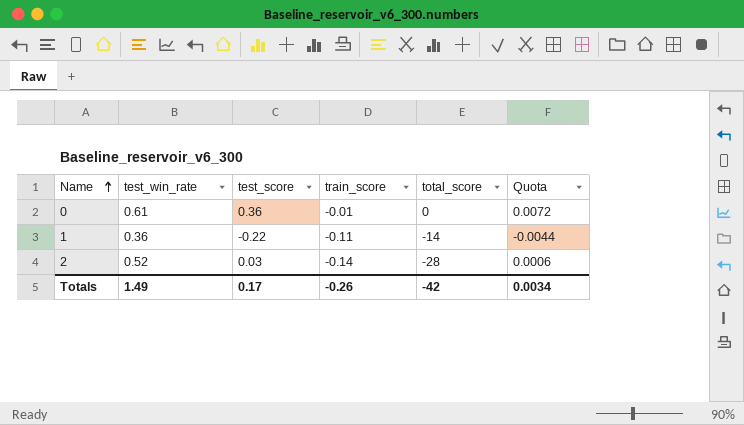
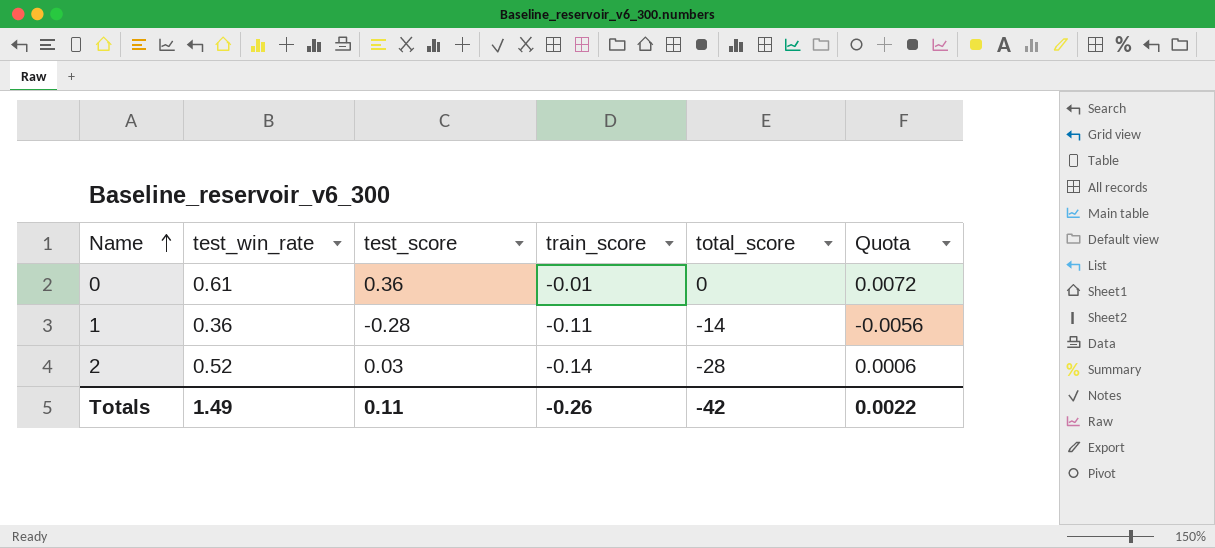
1 | test_score: -0.22 -> -0.28
1 | Quota: -0.0044 -> -0.0056
Totals | test_score: 0.17 -> 0.11
Totals | Quota: 0.0034 -> 0.0022

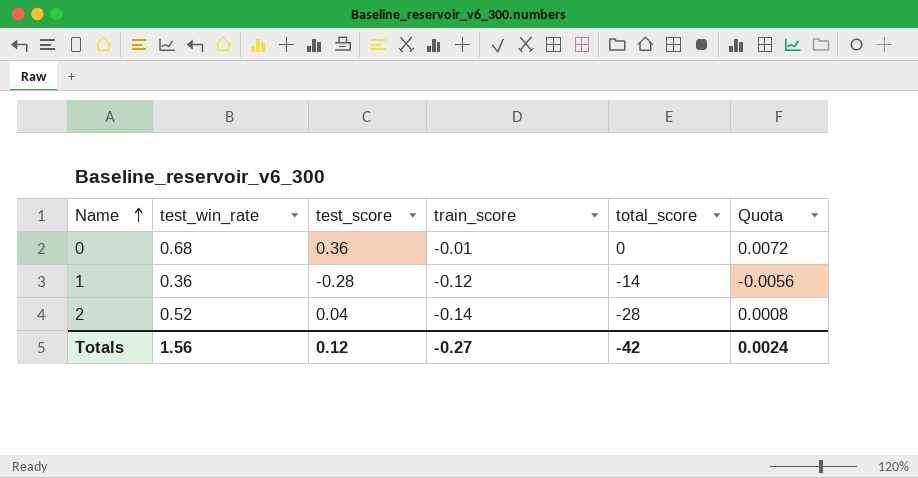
0 | test_win_rate: 0.61 -> 0.68
1 | train_score: -0.11 -> -0.12
2 | test_score: 0.03 -> 0.04
2 | Quota: 0.0006 -> 0.0008
Totals | test_win_rate: 1.49 -> 1.56
Totals | test_score: 0.11 -> 0.12
Totals | train_score: -0.26 -> -0.27
Totals | Quota: 0.0022 -> 0.0024

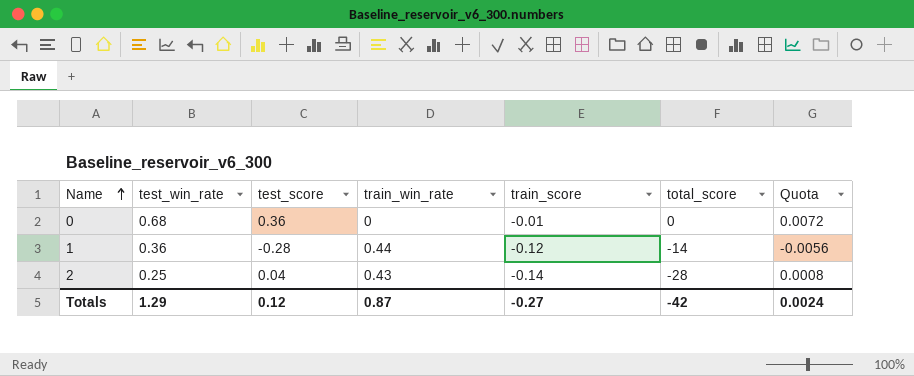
column train_win_rate | position: none -> 4
2 | test_win_rate: 0.52 -> 0.25
Totals | test_win_rate: 1.56 -> 1.29

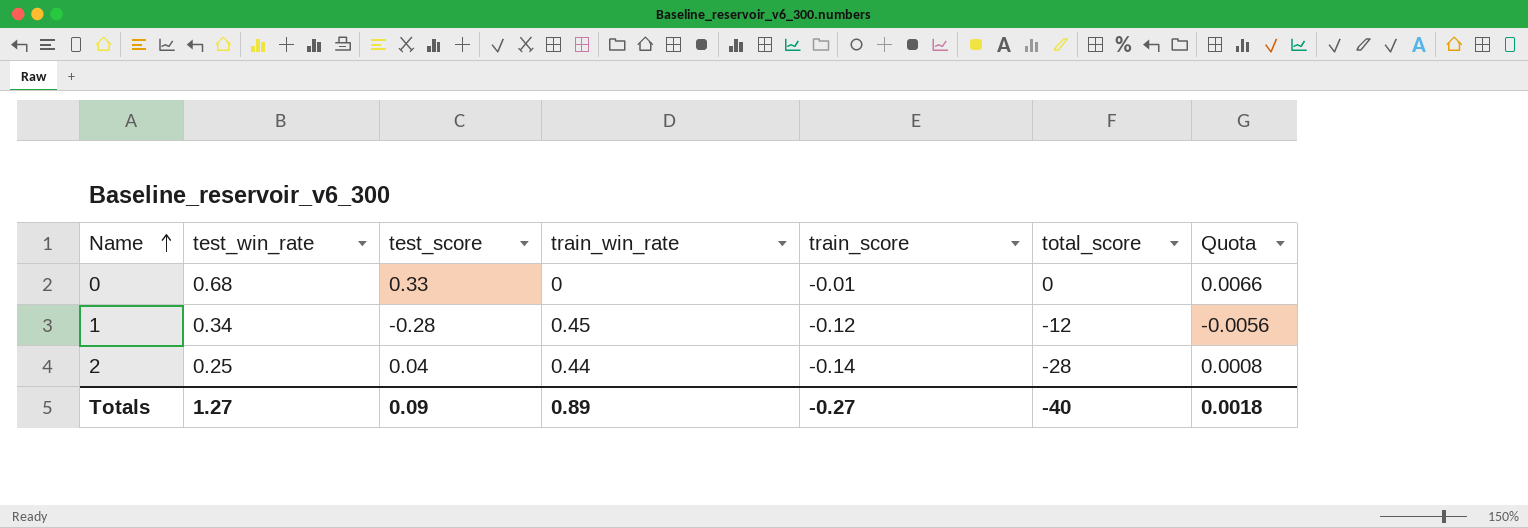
0 | test_score: 0.36 -> 0.33
0 | Quota: 0.0072 -> 0.0066
1 | test_win_rate: 0.36 -> 0.34
1 | train_win_rate: 0.44 -> 0.45
1 | total_score: -14 -> -12
2 | train_win_rate: 0.43 -> 0.44
Totals | test_win_rate: 1.29 -> 1.27
Totals | test_score: 0.12 -> 0.09
Totals | train_win_rate: 0.87 -> 0.89
Totals | total_score: -42 -> -40
Totals | Quota: 0.0024 -> 0.0018

